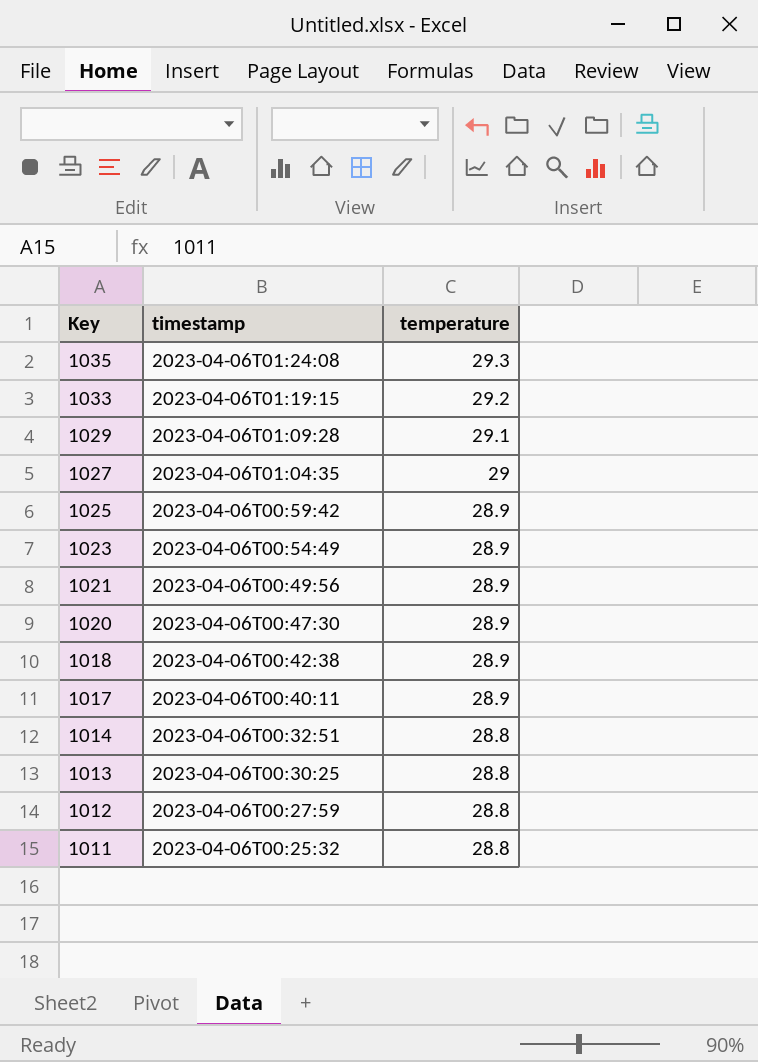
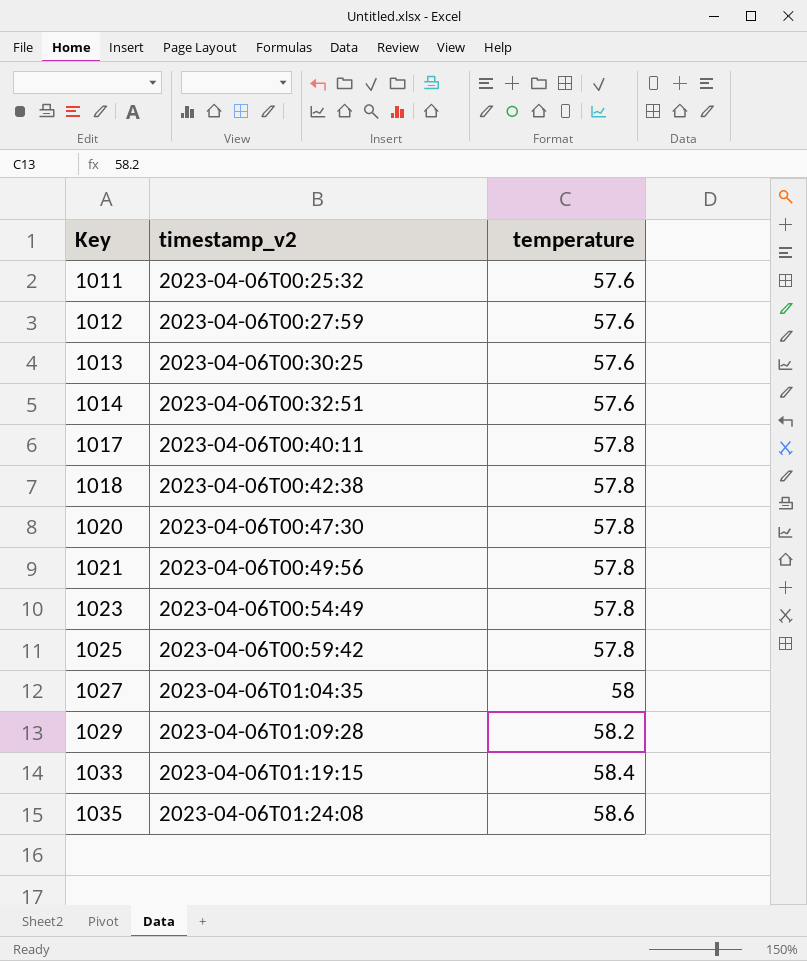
row order: Key descending -> Key ascending
column name: timestamp -> timestamp_v2
1011 | temperature: 28.8 -> 57.6
1012 | temperature: 28.8 -> 57.6
1013 | temperature: 28.8 -> 57.6
1014 | temperature: 28.8 -> 57.6
1017 | temperature: 28.9 -> 57.8
1018 | temperature: 28.9 -> 57.8
1020 | temperature: 28.9 -> 57.8
1021 | temperature: 28.9 -> 57.8
1023 | temperature: 28.9 -> 57.8
1025 | temperature: 28.9 -> 57.8
1027 | temperature: 29 -> 58
1029 | temperature: 29.1 -> 58.2
1033 | temperature: 29.2 -> 58.4
1035 | temperature: 29.3 -> 58.6

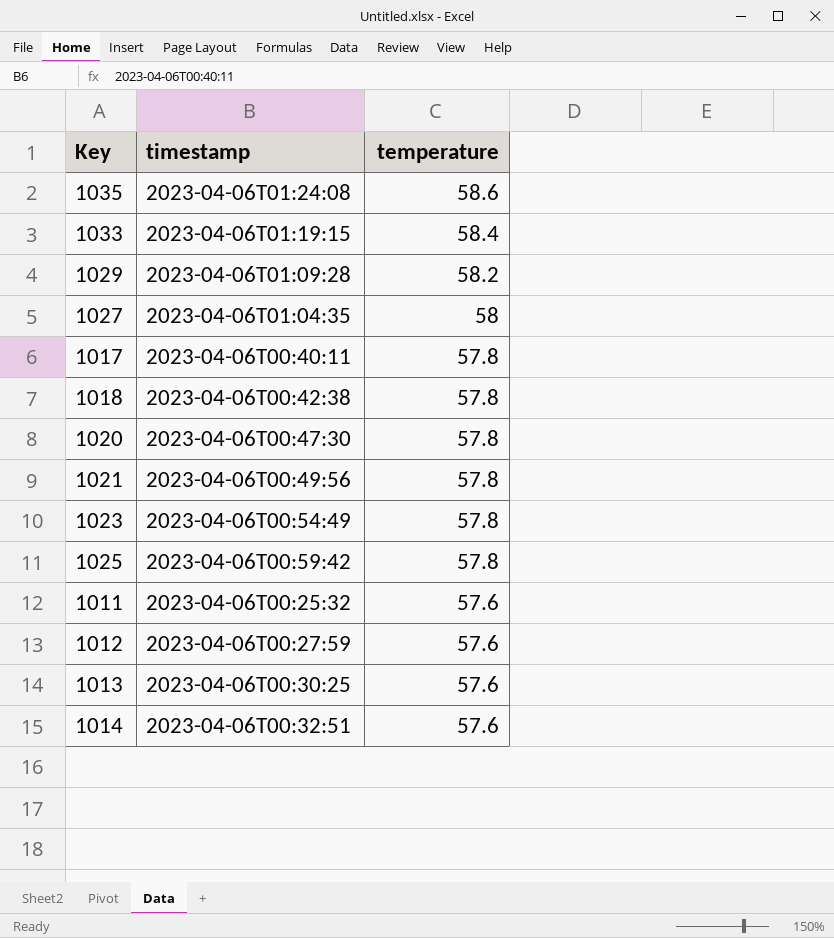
row order: Key ascending -> temperature descending
column name: timestamp_v2 -> timestamp

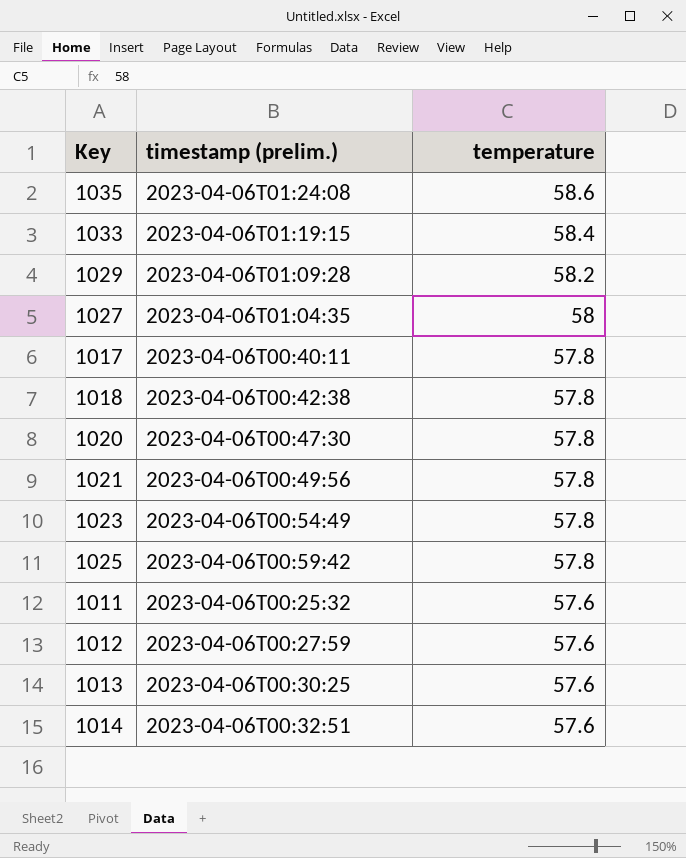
column name: timestamp -> timestamp (prelim.)

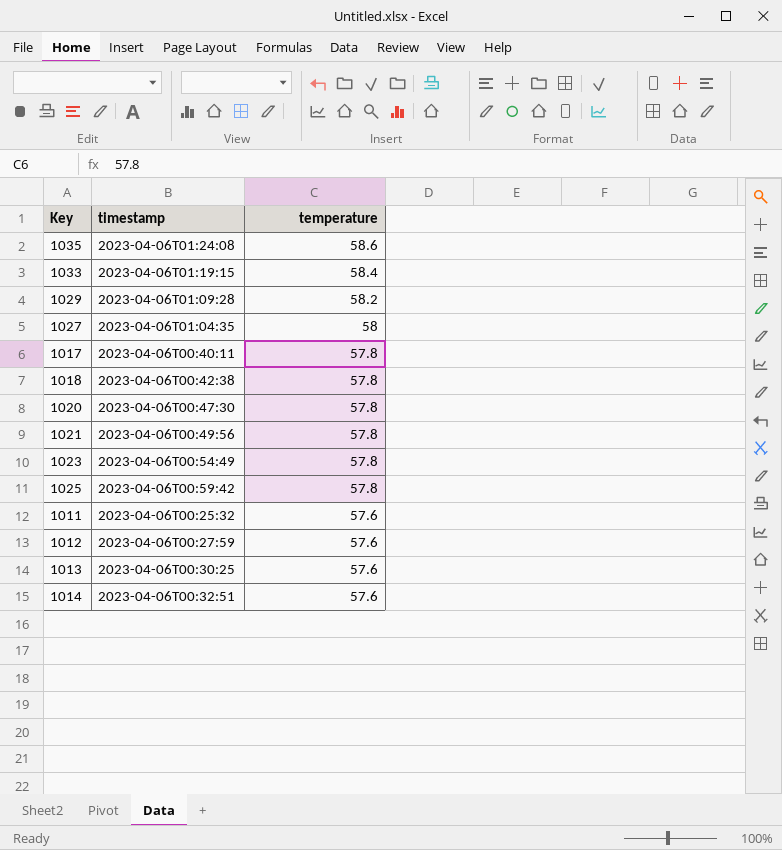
column name: timestamp (prelim.) -> timestamp

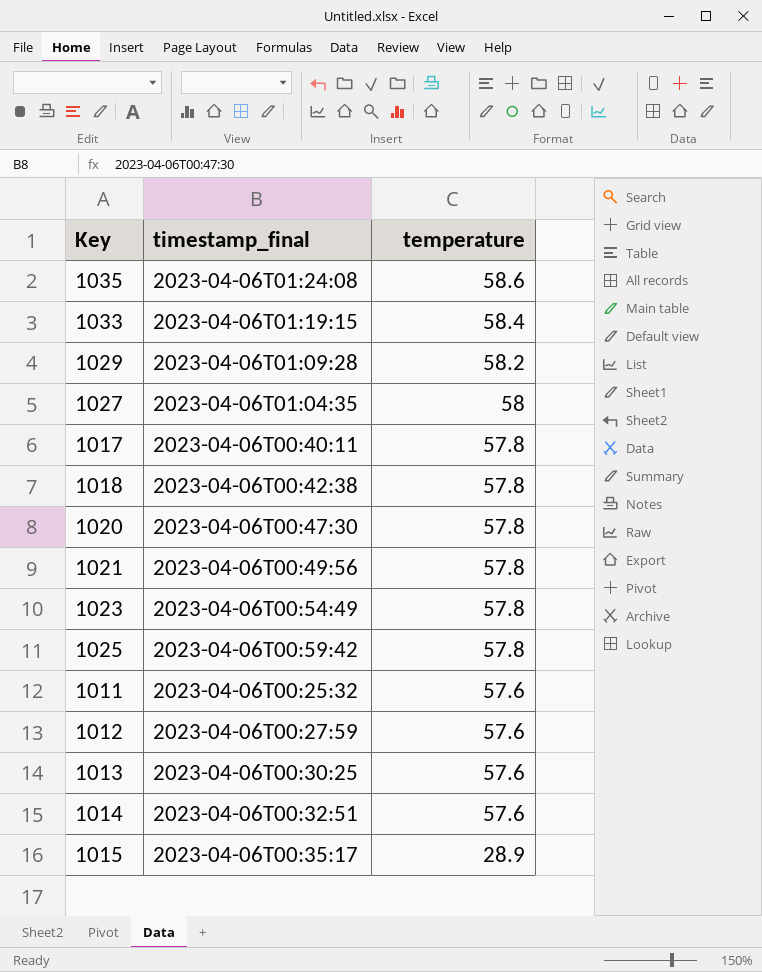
column name: timestamp -> timestamp_final
row 1015: none -> 2023-04-06T00:35:17 | 28.9

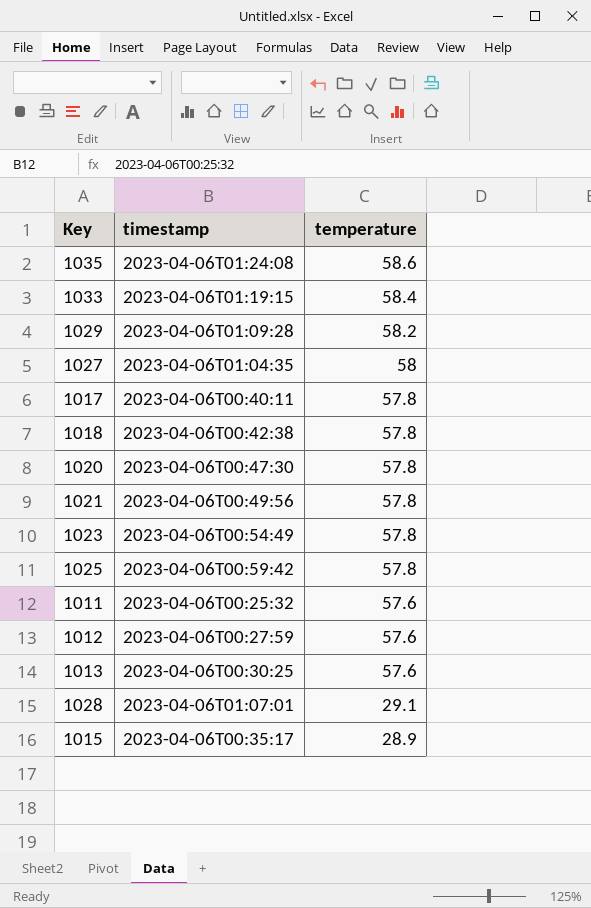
column name: timestamp_final -> timestamp
row 1014: 2023-04-06T00:32:51 | 57.6 -> none
row 1028: none -> 2023-04-06T01:07:01 | 29.1

